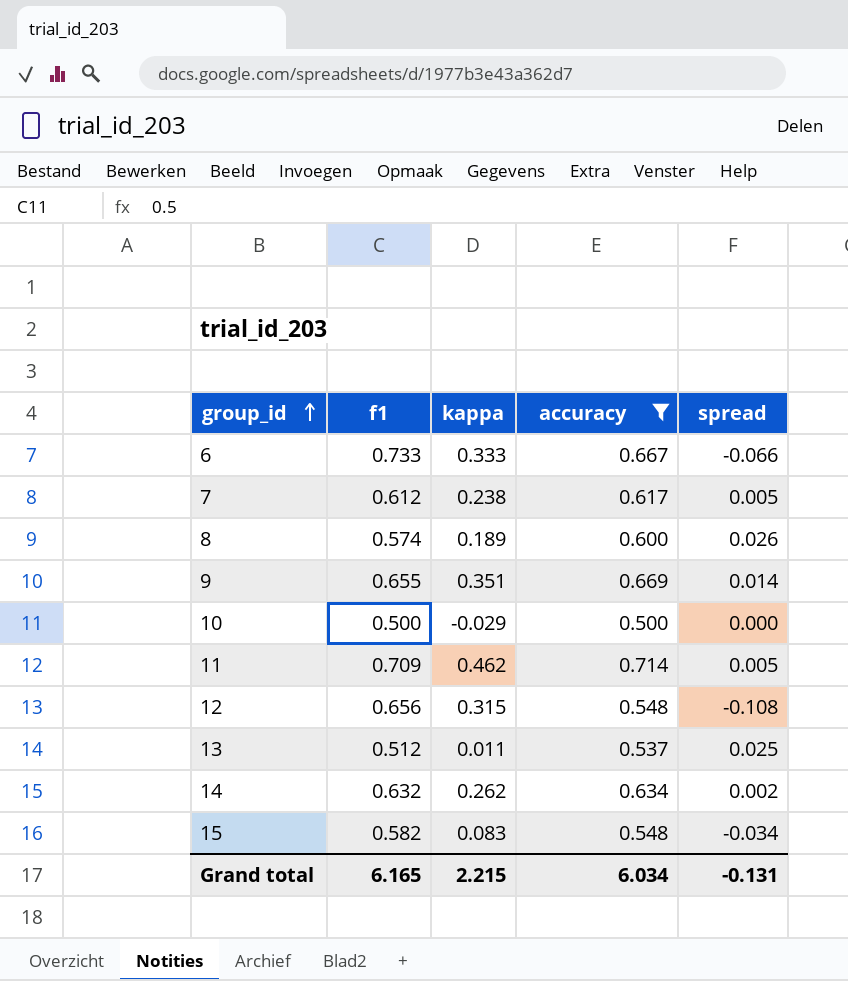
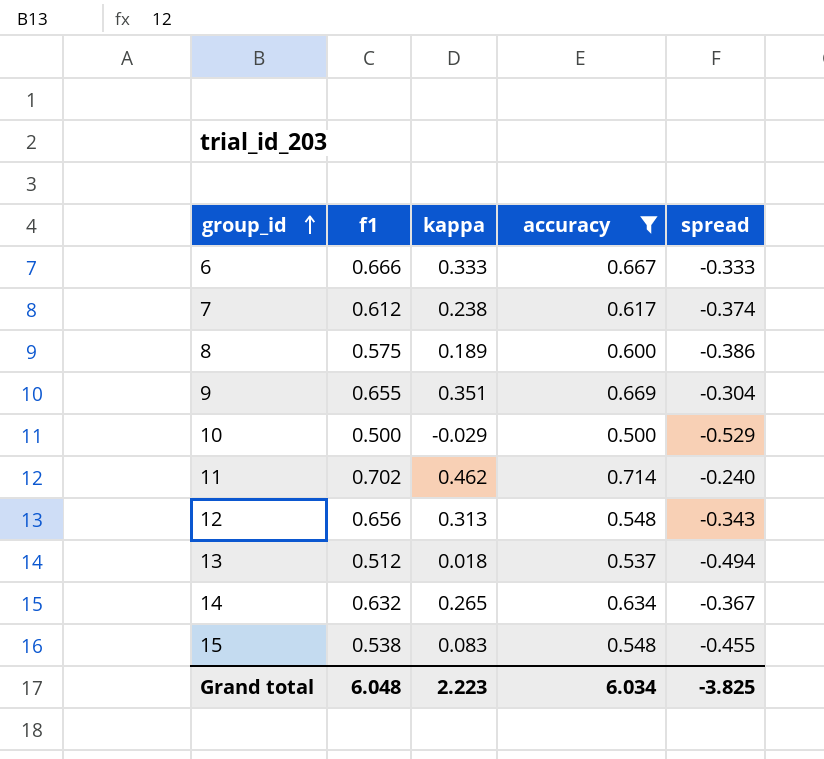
column spread | formula: [accuracy] - [f1] -> [kappa] - [f1]
6 | f1: 0.733 -> 0.666
8 | f1: 0.574 -> 0.575
11 | f1: 0.709 -> 0.702
12 | kappa: 0.315 -> 0.313
13 | kappa: 0.011 -> 0.018
14 | kappa: 0.262 -> 0.265
15 | f1: 0.582 -> 0.538
Grand total | f1: 6.165 -> 6.048
Grand total | kappa: 2.215 -> 2.223
Grand total | spread: -0.131 -> -3.825

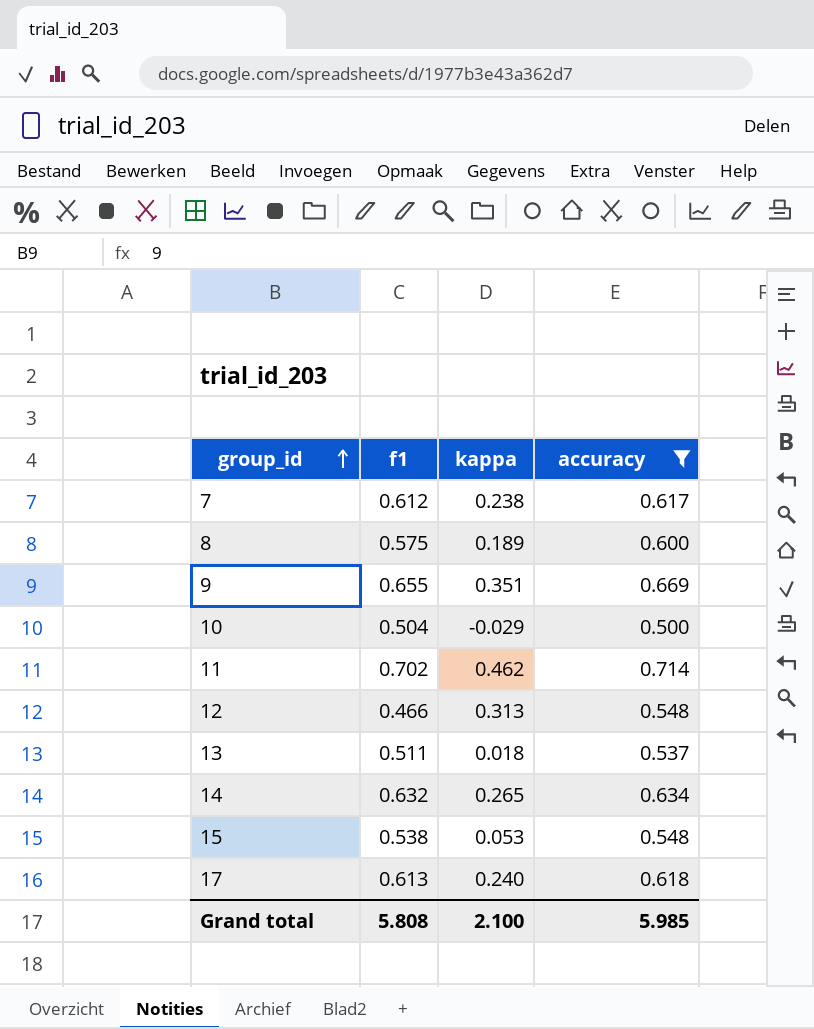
column spread | formula: [kappa] - [f1] -> none
row 6: 0.666 | 0.333 | 0.667 | -0.333 -> none
10 | f1: 0.500 -> 0.504
12 | f1: 0.656 -> 0.466
13 | f1: 0.512 -> 0.511
15 | kappa: 0.083 -> 0.053
row 17: none -> 0.613 | 0.240 | 0.618
Grand total | f1: 6.048 -> 5.808
Grand total | kappa: 2.223 -> 2.100
Grand total | accuracy: 6.034 -> 5.985

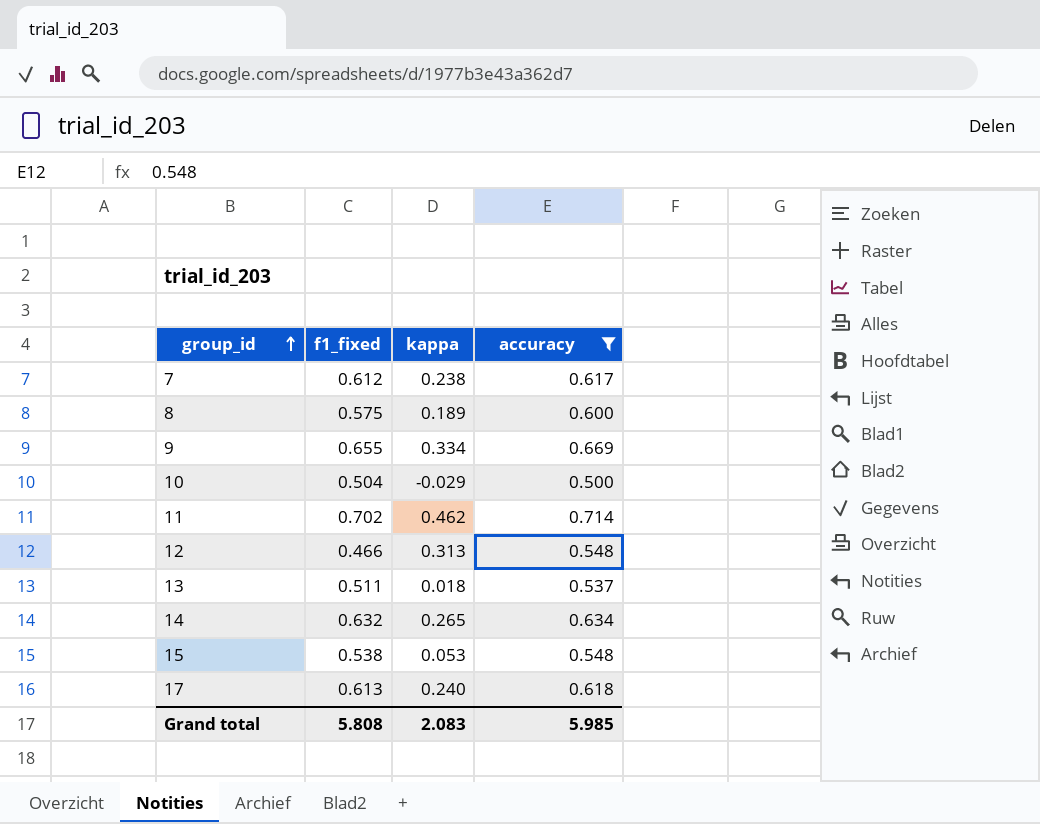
column name: f1 -> f1_fixed
9 | kappa: 0.351 -> 0.334
Grand total | kappa: 2.100 -> 2.083

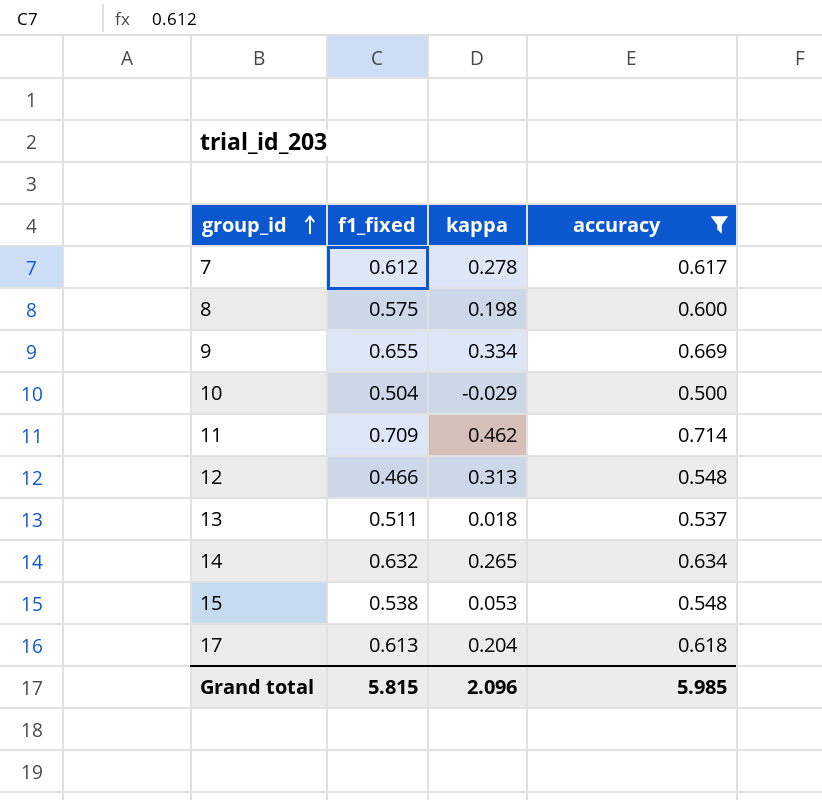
7 | kappa: 0.238 -> 0.278
8 | kappa: 0.189 -> 0.198
11 | f1_fixed: 0.702 -> 0.709
17 | kappa: 0.240 -> 0.204
Grand total | f1_fixed: 5.808 -> 5.815
Grand total | kappa: 2.083 -> 2.096

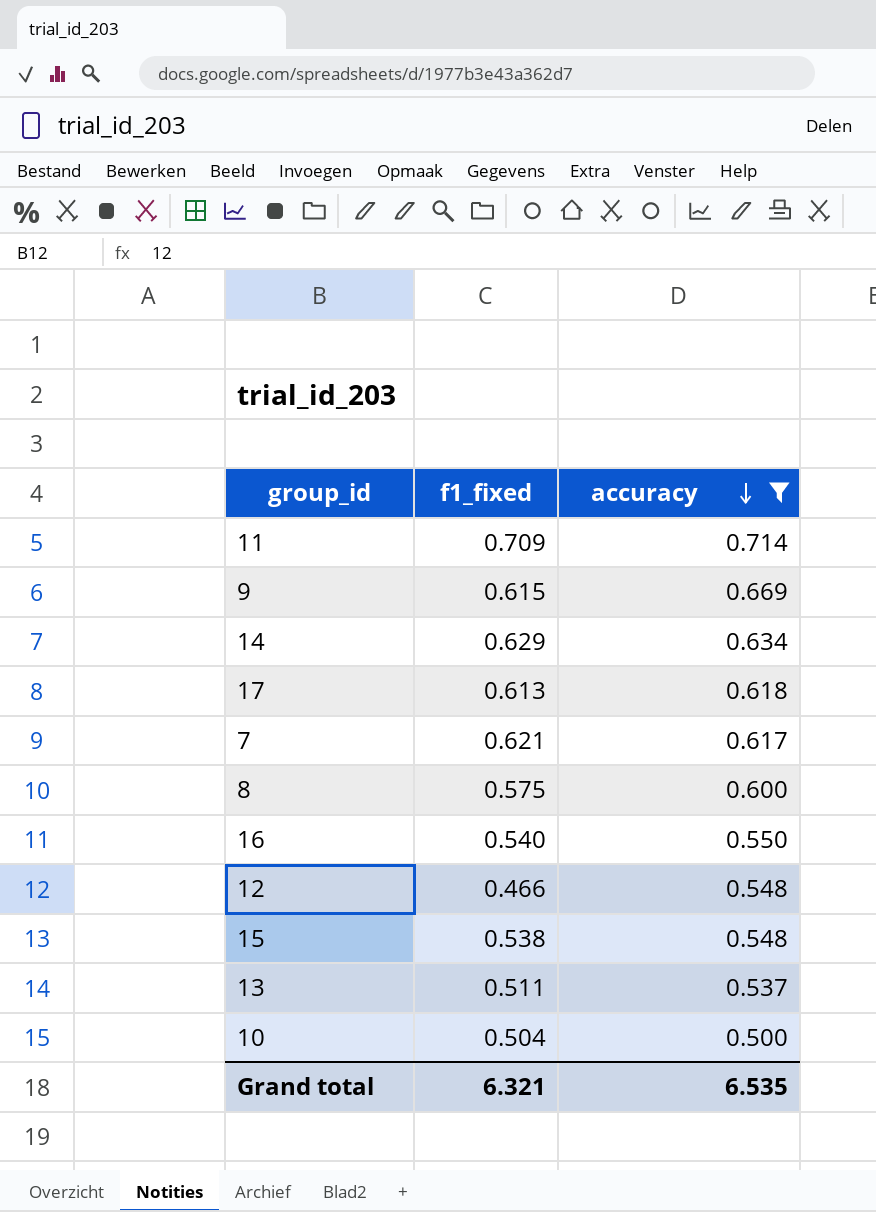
row order: group_id ascending -> accuracy descending
column kappa | position: 3 -> none
9 | f1_fixed: 0.655 -> 0.615
14 | f1_fixed: 0.632 -> 0.629
7 | f1_fixed: 0.612 -> 0.621
row 16: none -> 0.540 | 0.550
Grand total | f1_fixed: 5.815 -> 6.321
Grand total | accuracy: 5.985 -> 6.535

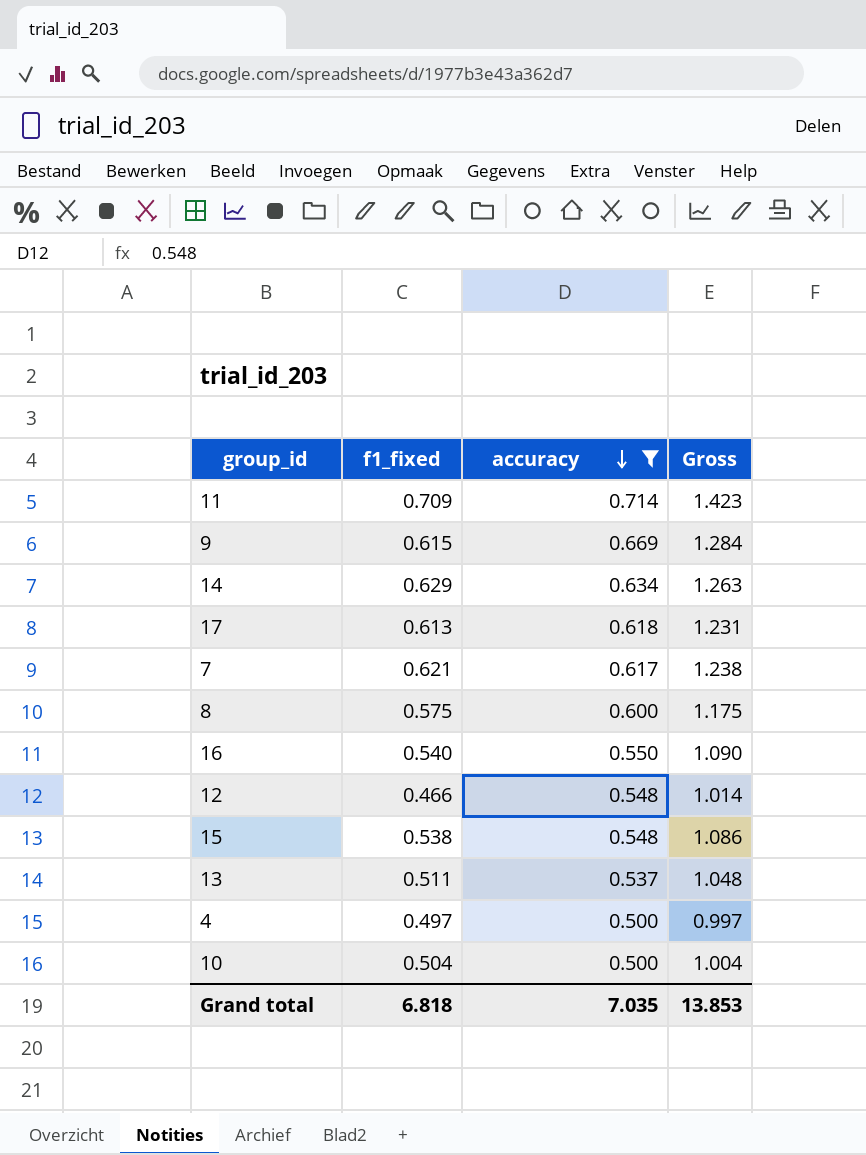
column Gross | formula: none -> [f1_fixed] + [accuracy]
row 4: none -> 0.497 | 0.500 | 0.997
Grand total | f1_fixed: 6.321 -> 6.818
Grand total | accuracy: 6.535 -> 7.035

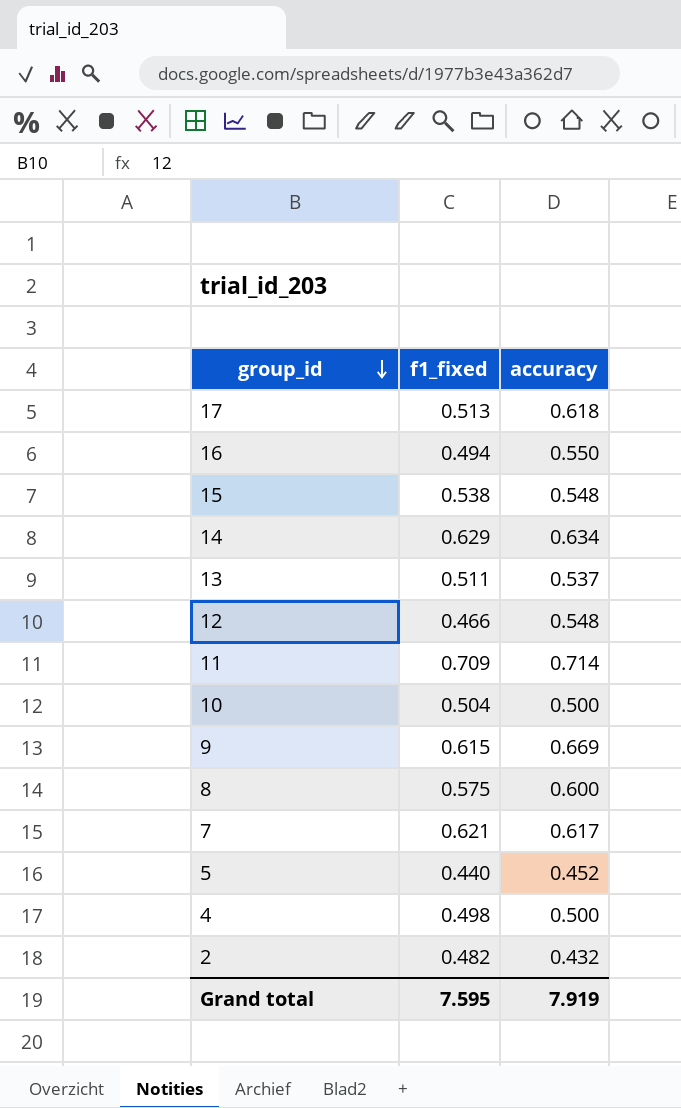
filter: accuracy >= 0.500 -> none
row order: accuracy descending -> group_id descending
column Gross | formula: [f1_fixed] + [accuracy] -> none
17 | f1_fixed: 0.613 -> 0.513
16 | f1_fixed: 0.540 -> 0.494
4 | f1_fixed: 0.497 -> 0.498
Grand total | f1_fixed: 6.818 -> 7.595
Grand total | accuracy: 7.035 -> 7.919

